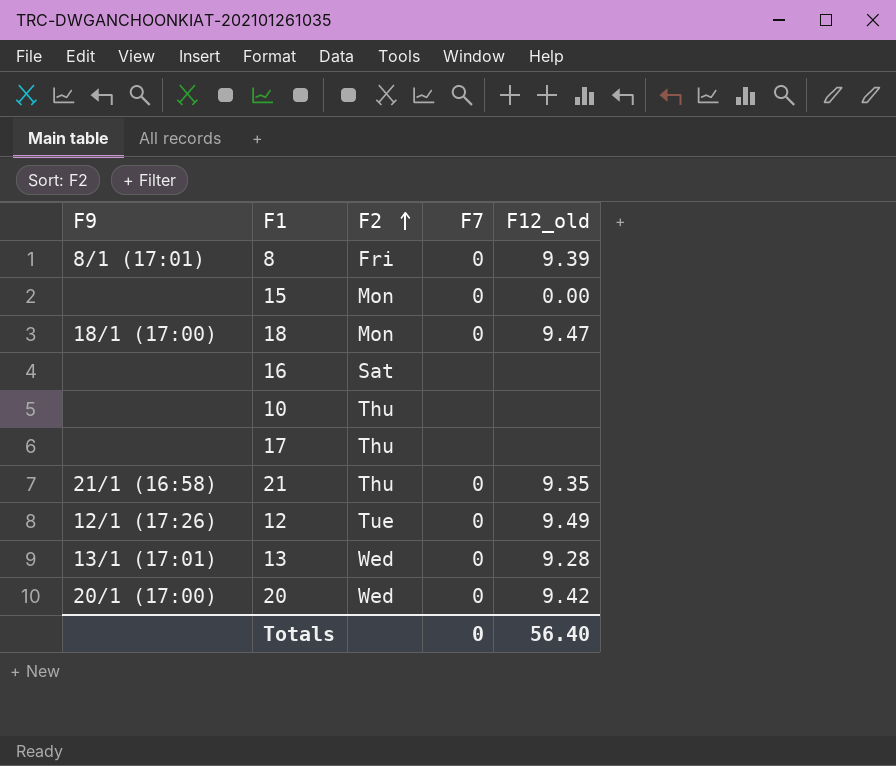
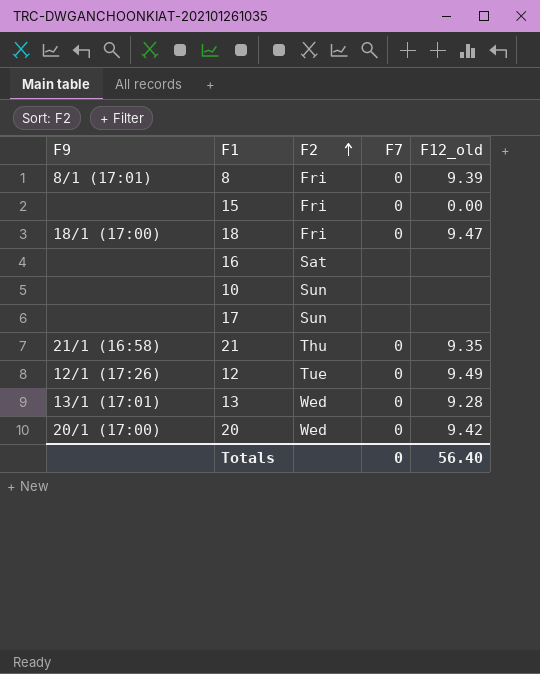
15 | F2: Mon -> Fri
18 | F2: Mon -> Fri
10 | F2: Thu -> Sun
17 | F2: Thu -> Sun

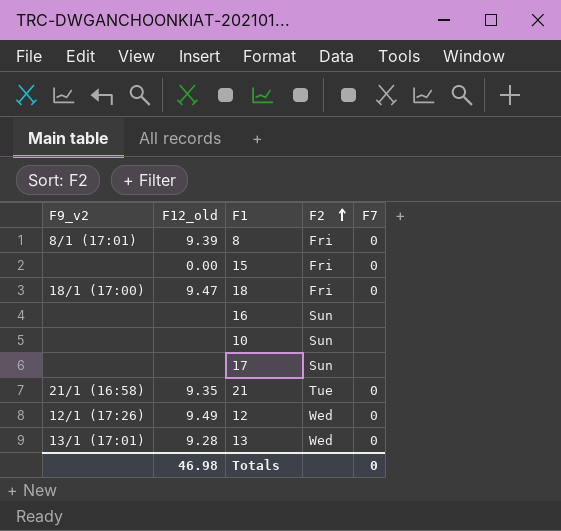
column name: F9 -> F9_v2
column F12_old | position: 5 -> 2
row 20: 20/1 (17:00) | Wed | 0 | 9.42 -> none
16 | F2: Sat -> Sun
21 | F2: Thu -> Tue
12 | F2: Tue -> Wed
Totals | F12_old: 56.40 -> 46.98

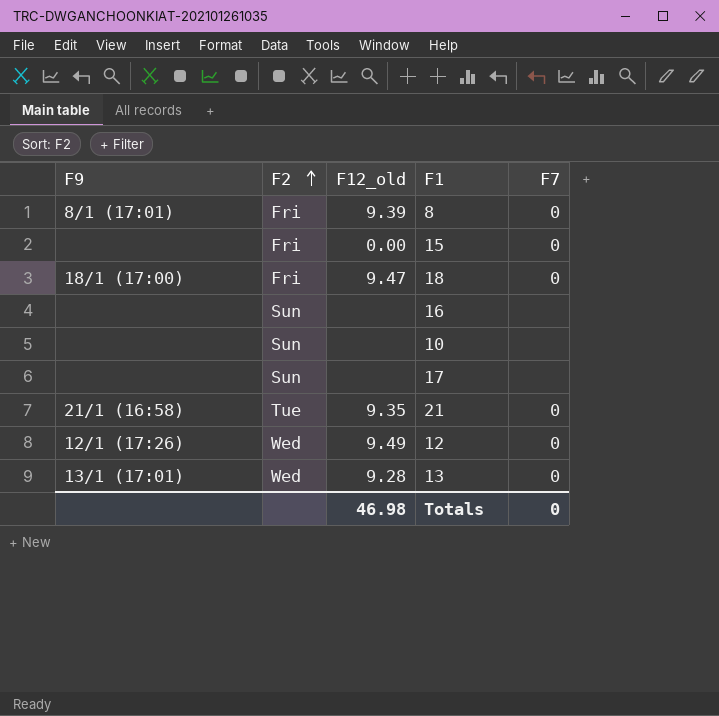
column name: F9_v2 -> F9
column F2 | position: 4 -> 2

